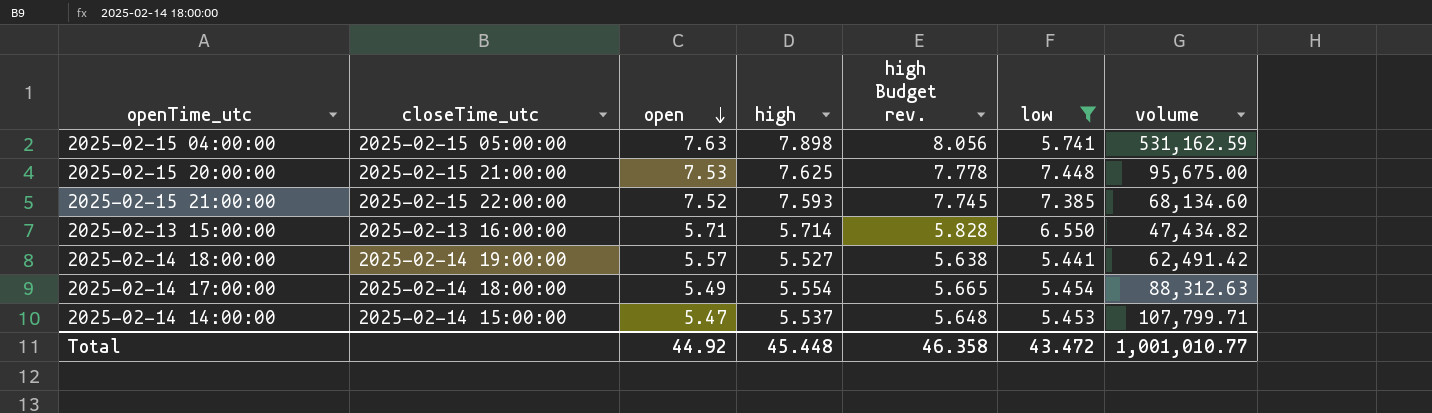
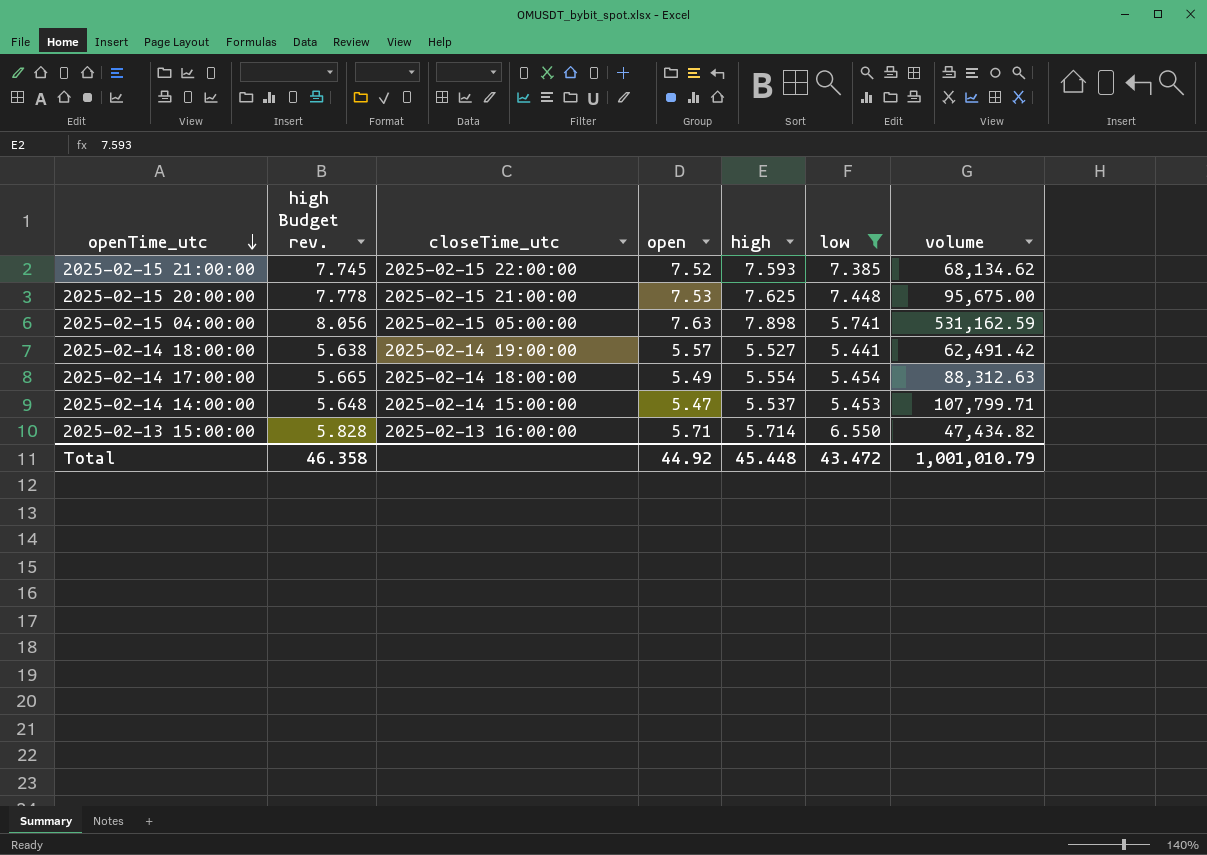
row order: open descending -> openTime_utc descending
column high Budget rev. | position: 5 -> 2
2025-02-15 21:00:00 | volume: 68,134.60 -> 68,134.62
Total | volume: 1,001,010.77 -> 1,001,010.79

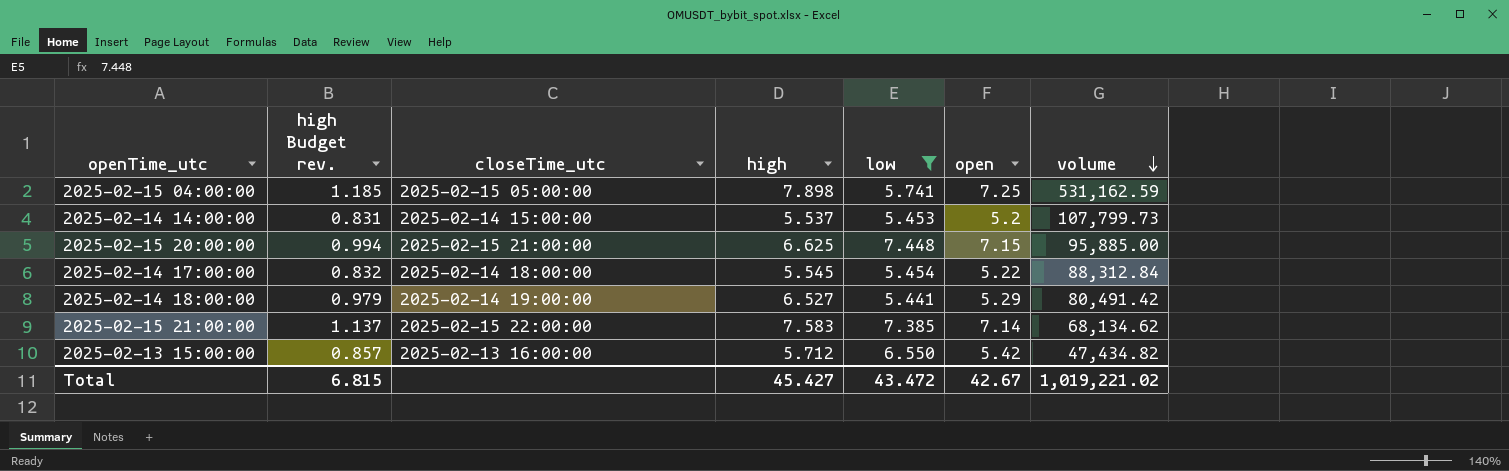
row order: openTime_utc descending -> volume descending
column high Budget rev. | formula: [high] * 1.02 -> [high] * 0.15
column open | position: 4 -> 6
2025-02-15 04:00:00 | open: 7.63 -> 7.25
2025-02-14 14:00:00 | open: 5.47 -> 5.2
2025-02-14 14:00:00 | volume: 107,799.71 -> 107,799.73
2025-02-15 20:00:00 | high: 7.625 -> 6.625
2025-02-15 20:00:00 | open: 7.53 -> 7.15
2025-02-15 20:00:00 | volume: 95,675.00 -> 95,885.00
2025-02-14 17:00:00 | high: 5.554 -> 5.545
2025-02-14 17:00:00 | open: 5.49 -> 5.22
2025-02-14 17:00:00 | volume: 88,312.63 -> 88,312.84
2025-02-14 18:00:00 | high: 5.527 -> 6.527
2025-02-14 18:00:00 | open: 5.57 -> 5.29
2025-02-14 18:00:00 | volume: 62,491.42 -> 80,491.42
2025-02-15 21:00:00 | high: 7.593 -> 7.583
2025-02-15 21:00:00 | open: 7.52 -> 7.14
2025-02-13 15:00:00 | high: 5.714 -> 5.712
2025-02-13 15:00:00 | open: 5.71 -> 5.42
Total | high Budget rev.: 46.358 -> 6.815
Total | high: 45.448 -> 45.427
Total | open: 44.92 -> 42.67
Total | volume: 1,001,010.79 -> 1,019,221.02

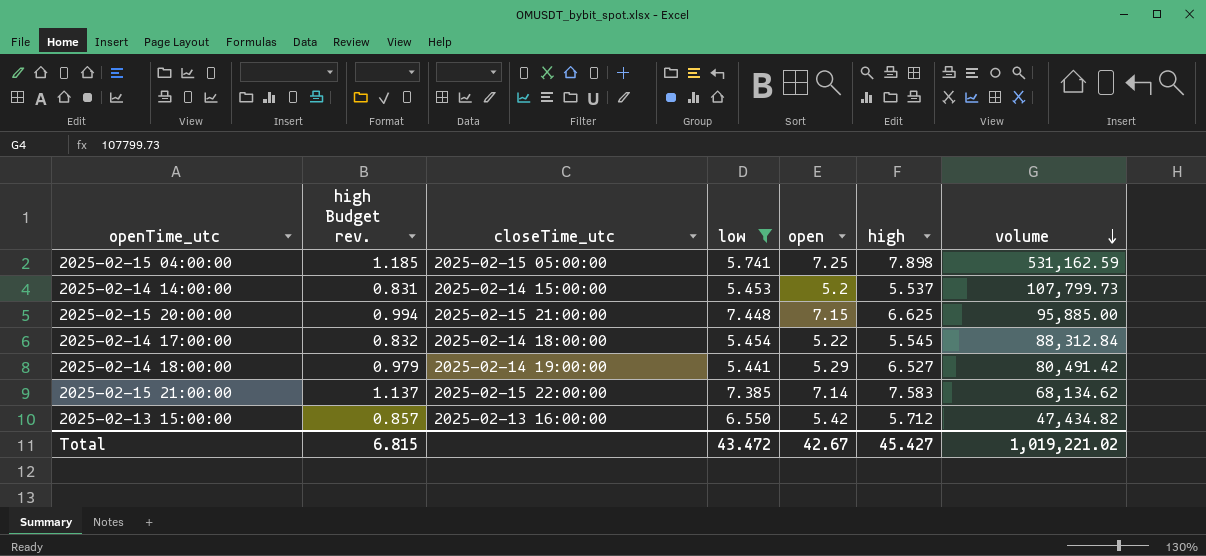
column high | position: 4 -> 6

